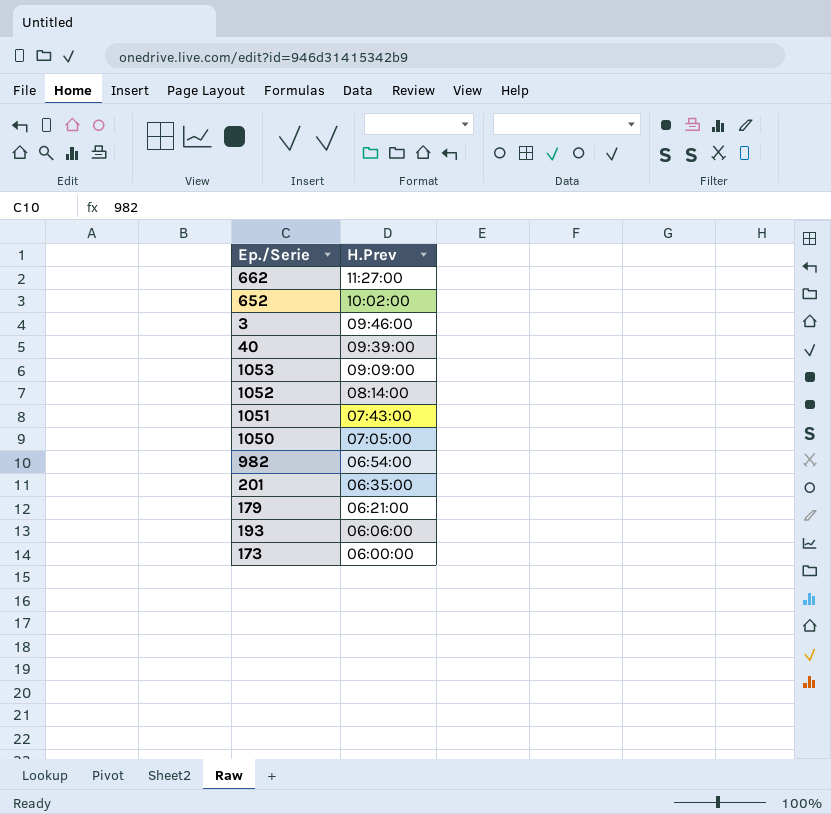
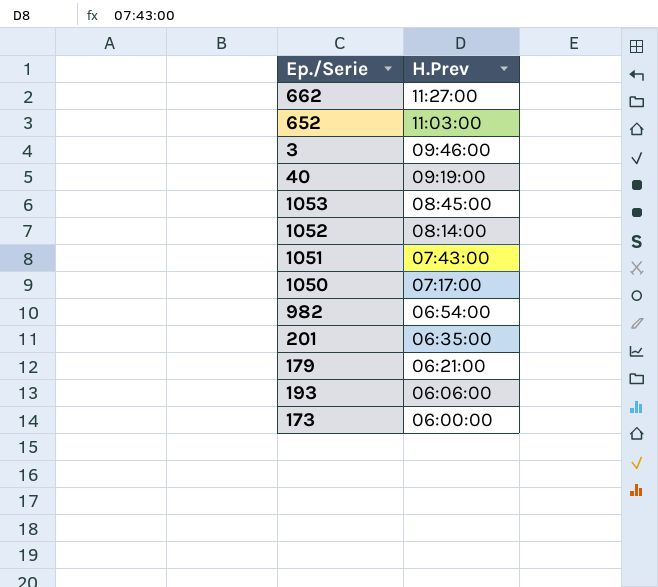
652 | H.Prev: 10:02:00 -> 11:03:00
40 | H.Prev: 09:39:00 -> 09:19:00
1053 | H.Prev: 09:09:00 -> 08:45:00
1050 | H.Prev: 07:05:00 -> 07:17:00

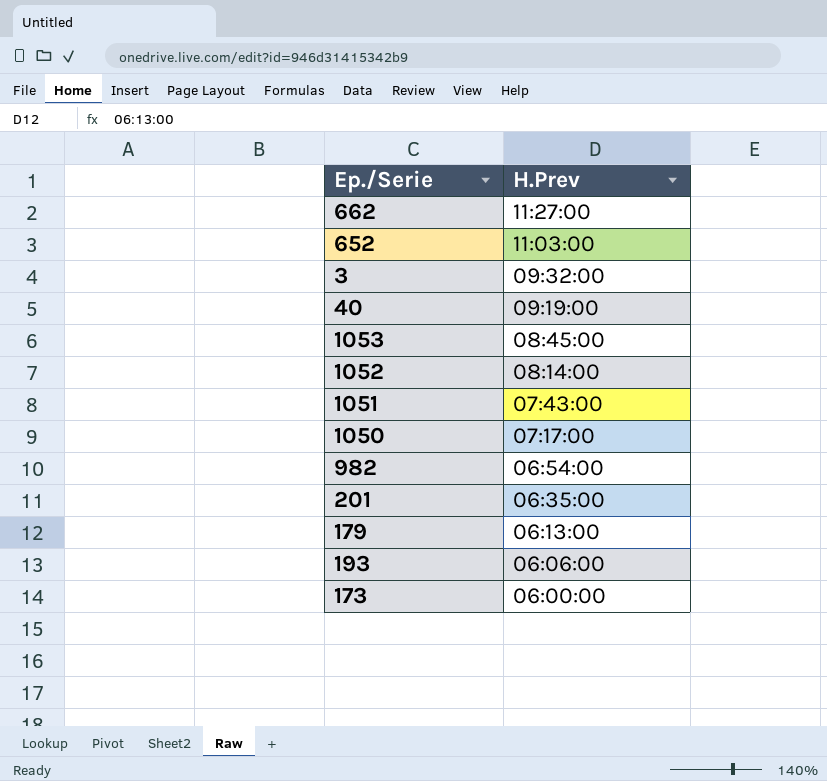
3 | H.Prev: 09:46:00 -> 09:32:00
179 | H.Prev: 06:21:00 -> 06:13:00

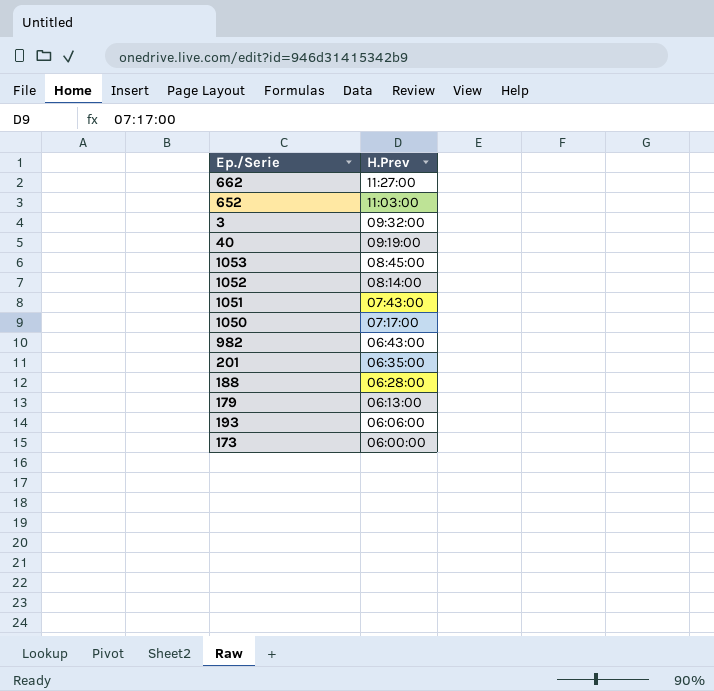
982 | H.Prev: 06:54:00 -> 06:43:00
row 188: none -> 06:28:00

